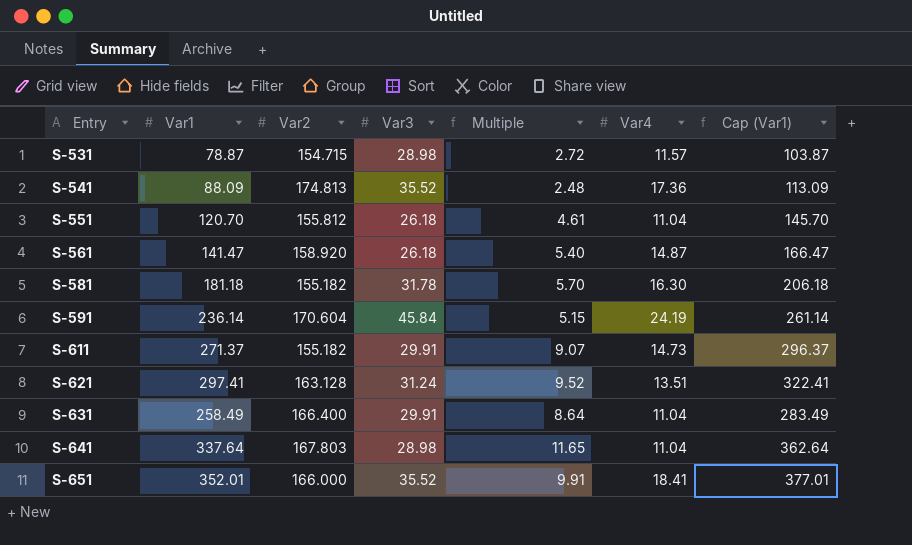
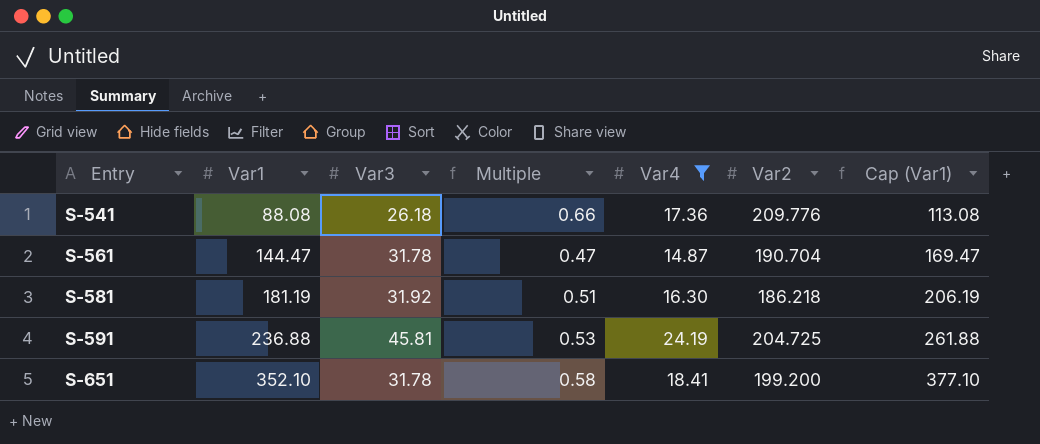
filter: none -> Var4 >= 14.87
column Multiple | formula: [Var1] / [Var3] -> [Var4] / [Var3]
column Var2 | position: 3 -> 6
S-541 | Var1: 88.09 -> 88.08
S-541 | Var3: 35.52 -> 26.18
S-541 | Var2: 174.813 -> 209.776
S-541 | Cap (Var1): 113.09 -> 113.08
S-561 | Var1: 141.47 -> 144.47
S-561 | Var3: 26.18 -> 31.78
S-561 | Var2: 158.920 -> 190.704
S-561 | Cap (Var1): 166.47 -> 169.47
S-581 | Var1: 181.18 -> 181.19
S-581 | Var3: 31.78 -> 31.92
S-581 | Var2: 155.182 -> 186.218
S-581 | Cap (Var1): 206.18 -> 206.19
S-591 | Var1: 236.14 -> 236.88
S-591 | Var3: 45.84 -> 45.81
S-591 | Var2: 170.604 -> 204.725
S-591 | Cap (Var1): 261.14 -> 261.88
S-651 | Var1: 352.01 -> 352.10
S-651 | Var3: 35.52 -> 31.78
S-651 | Var2: 166.000 -> 199.200
S-651 | Cap (Var1): 377.01 -> 377.10

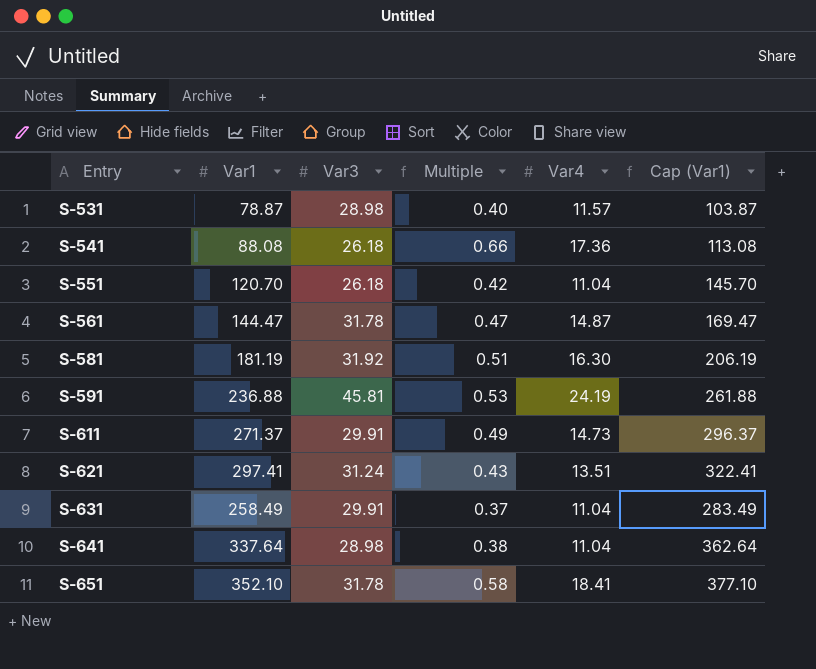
filter: Var4 >= 14.87 -> none
column Var2 | position: 6 -> none

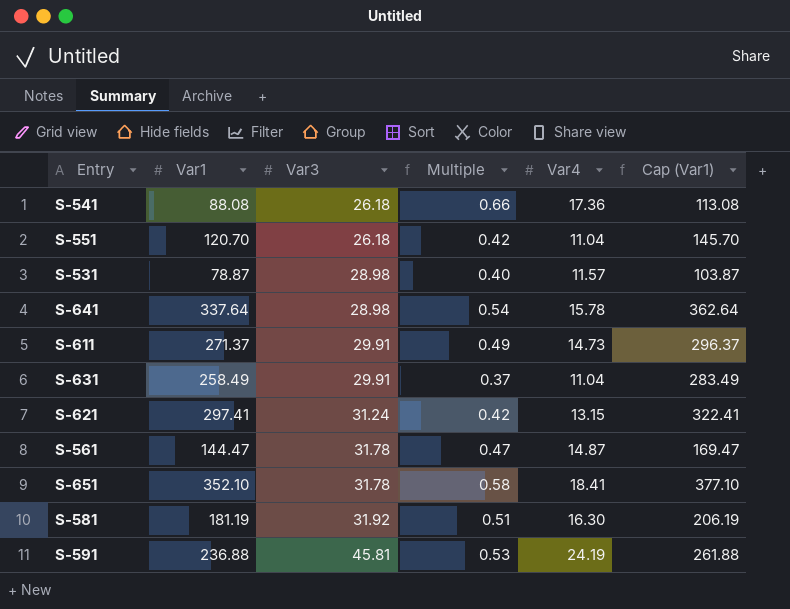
row order: Entry ascending -> Var3 ascending
S-641 | Multiple: 0.38 -> 0.54
S-641 | Var4: 11.04 -> 15.78
S-621 | Multiple: 0.43 -> 0.42
S-621 | Var4: 13.51 -> 13.15

